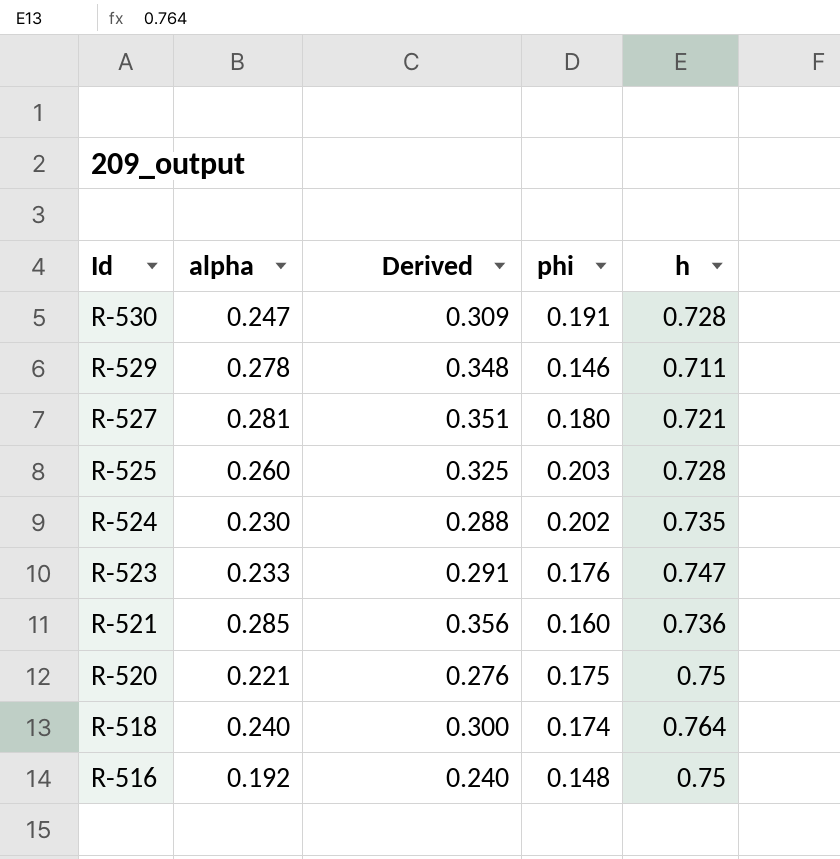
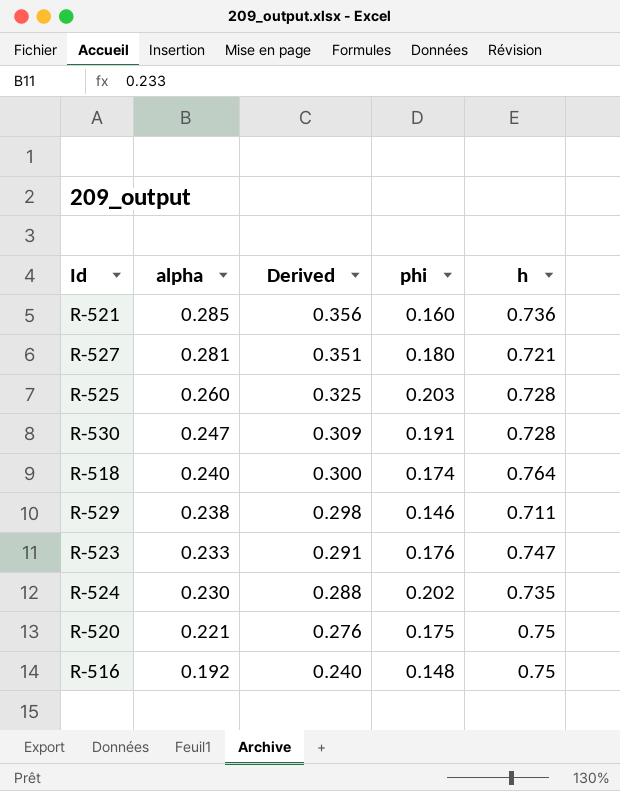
row order: Id descending -> alpha descending
R-529 | alpha: 0.278 -> 0.238
R-529 | Derived: 0.348 -> 0.298

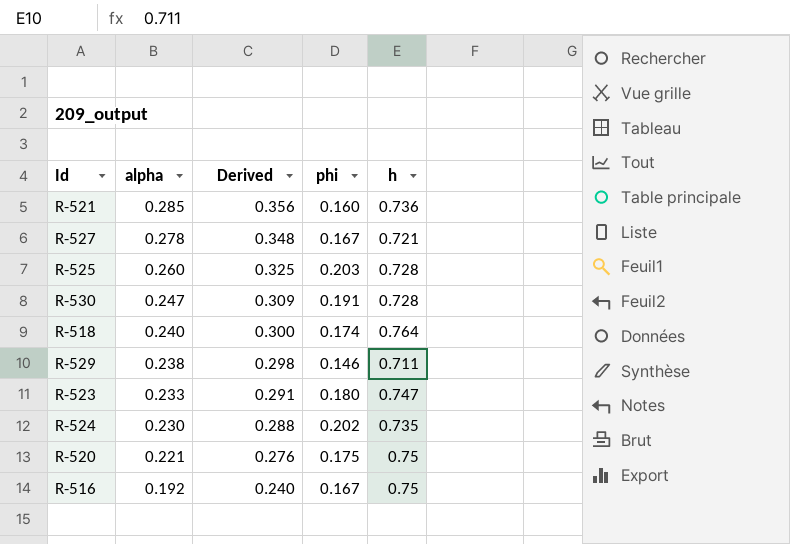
R-527 | alpha: 0.281 -> 0.278
R-527 | Derived: 0.351 -> 0.348
R-527 | phi: 0.180 -> 0.167
R-523 | phi: 0.176 -> 0.180
R-516 | phi: 0.148 -> 0.167

